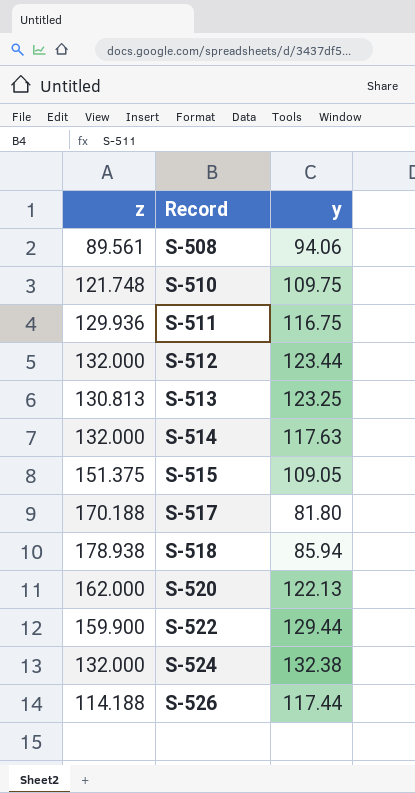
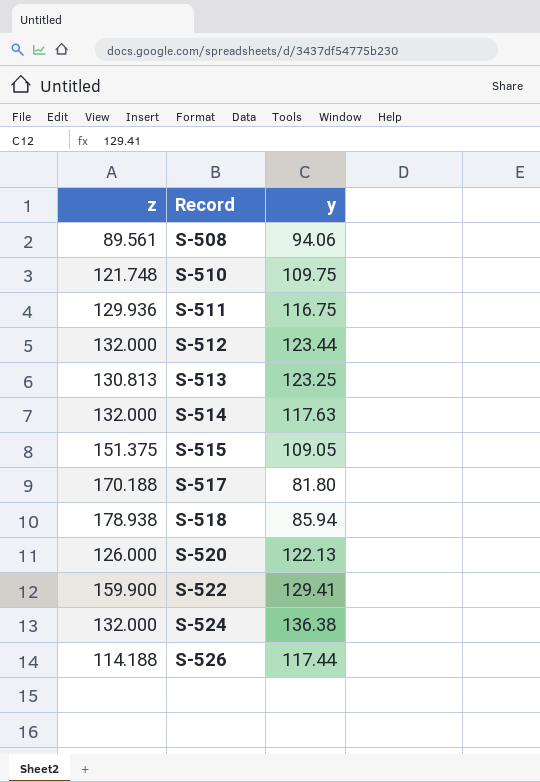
S-520 | z: 162.000 -> 126.000
S-522 | y: 129.44 -> 129.41
S-524 | y: 132.38 -> 136.38

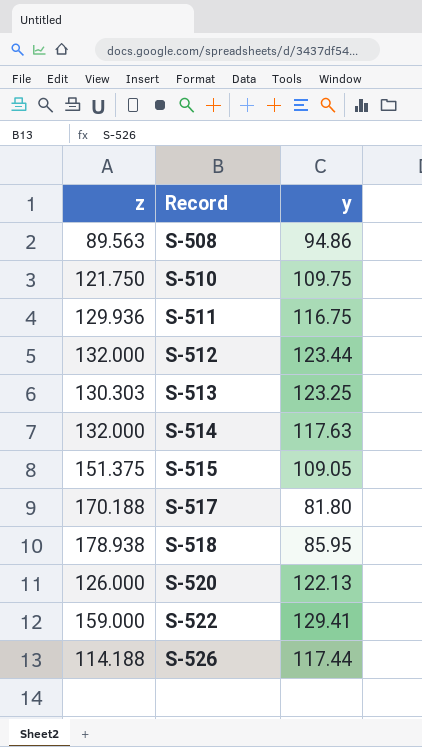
row S-524: 132.000 | 136.38 -> none
S-508 | z: 89.561 -> 89.563
S-508 | y: 94.06 -> 94.86
S-510 | z: 121.748 -> 121.750
S-513 | z: 130.813 -> 130.303
S-518 | y: 85.94 -> 85.95
S-522 | z: 159.900 -> 159.000

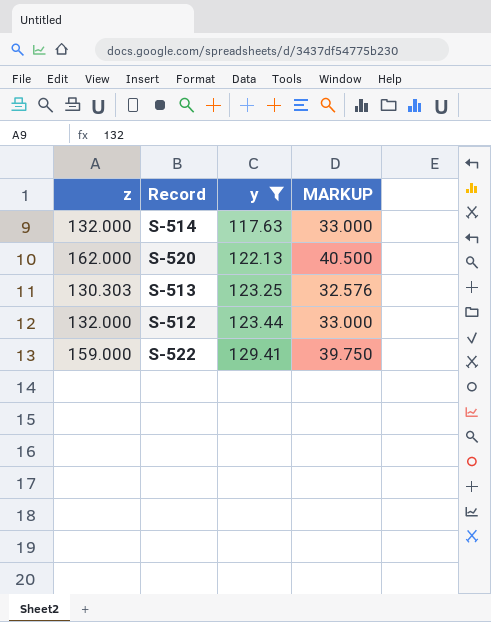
filter: none -> y >= 117.63
row order: Record ascending -> y ascending
column MARKUP | formula: none -> [z] * 0.25
S-520 | z: 126.000 -> 162.000

